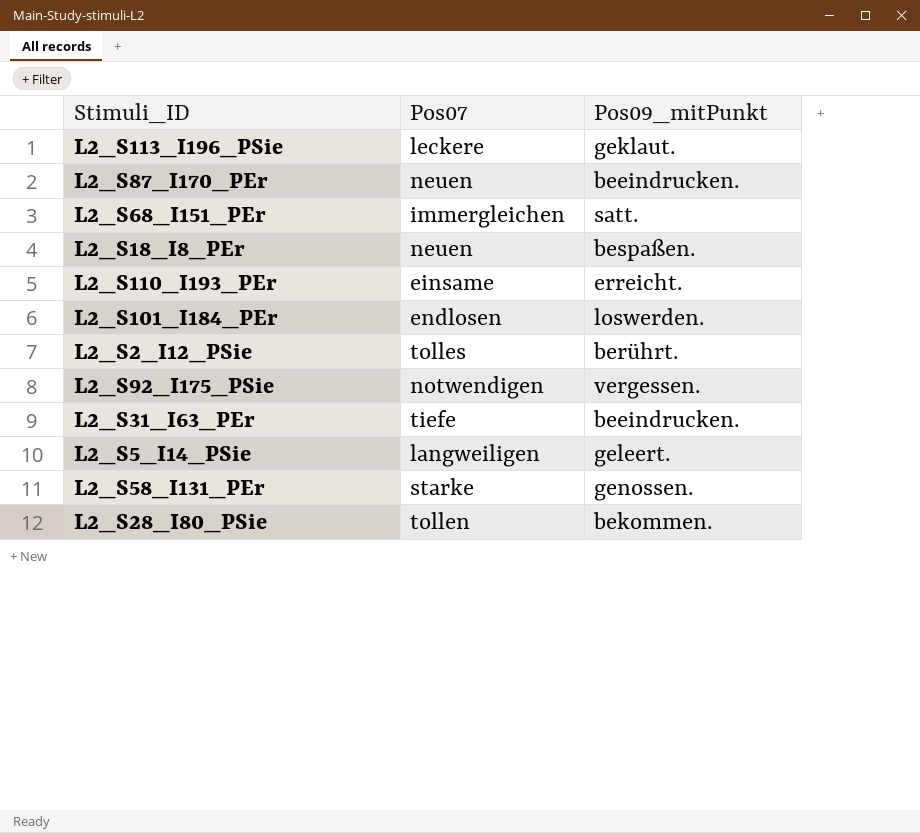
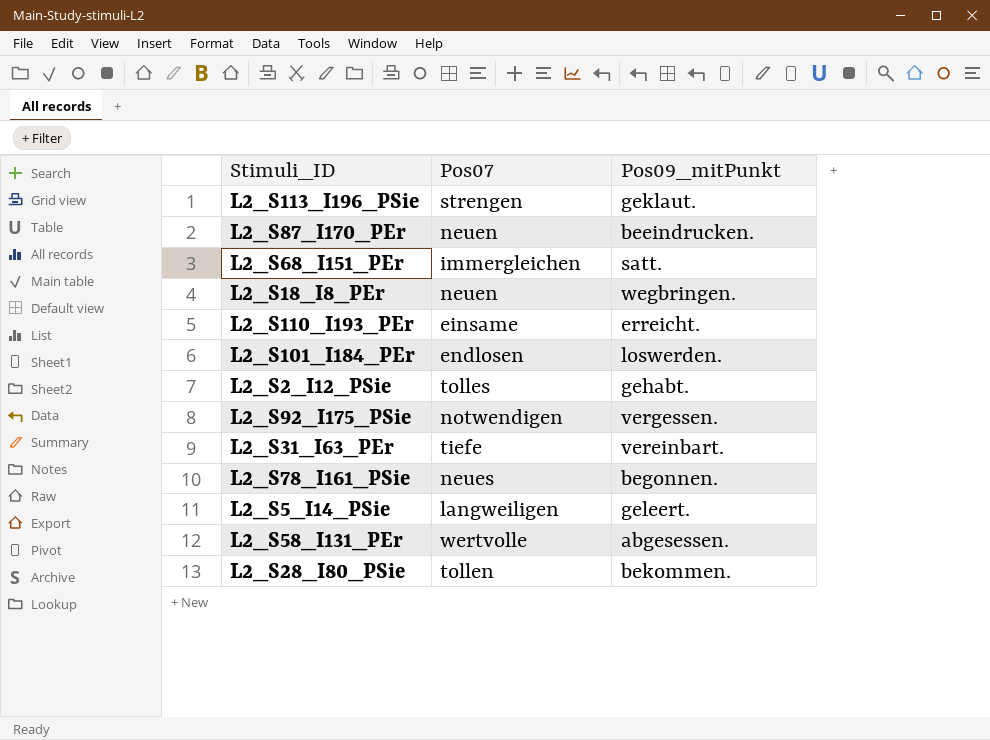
L2_S113_I196_PSie | Pos07: leckere -> strengen
L2_S18_I8_PEr | Pos09_mitPunkt: bespaßen. -> wegbringen.
L2_S2_I12_PSie | Pos09_mitPunkt: berührt. -> gehabt.
L2_S31_I63_PEr | Pos09_mitPunkt: beeindrucken. -> vereinbart.
row L2_S78_I161_PSie: none -> neues | begonnen.
L2_S58_I131_PEr | Pos07: starke -> wertvolle
L2_S58_I131_PEr | Pos09_mitPunkt: genossen. -> abgesessen.

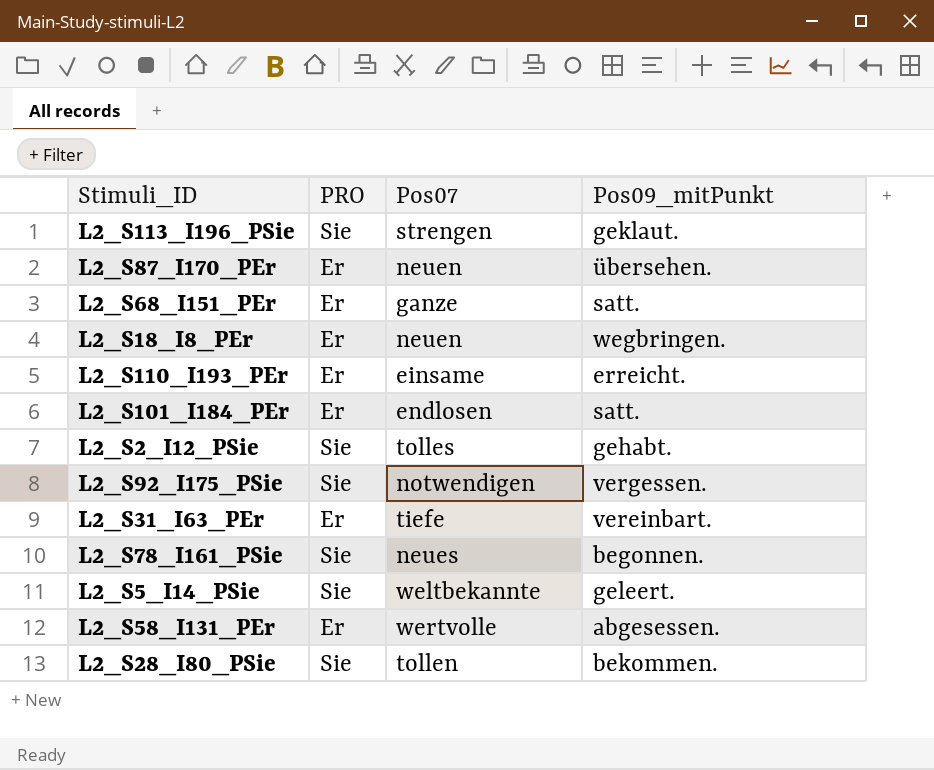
column PRO | position: none -> 2
L2_S87_I170_PEr | Pos09_mitPunkt: beeindrucken. -> übersehen.
L2_S68_I151_PEr | Pos07: immergleichen -> ganze
L2_S101_I184_PEr | Pos09_mitPunkt: loswerden. -> satt.
L2_S5_I14_PSie | Pos07: langweiligen -> weltbekannte

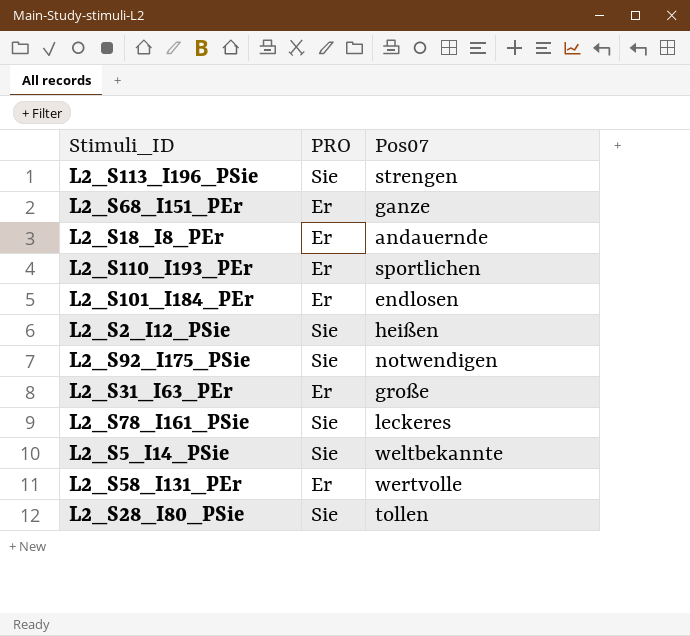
column Pos09_mitPunkt | position: 4 -> none
row L2_S87_I170_PEr: Er | neuen | übersehen. -> none
L2_S18_I8_PEr | Pos07: neuen -> andauernde
L2_S110_I193_PEr | Pos07: einsame -> sportlichen
L2_S2_I12_PSie | Pos07: tolles -> heißen
L2_S31_I63_PEr | Pos07: tiefe -> große
L2_S78_I161_PSie | Pos07: neues -> leckeres

